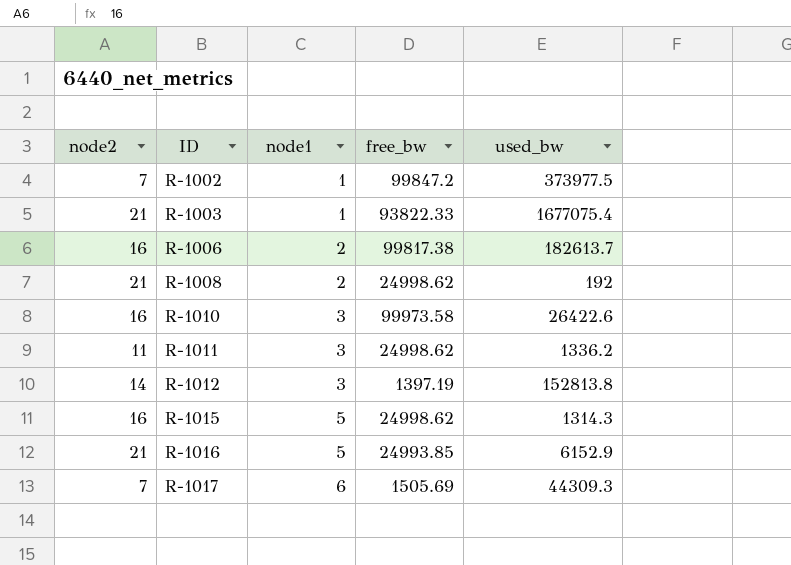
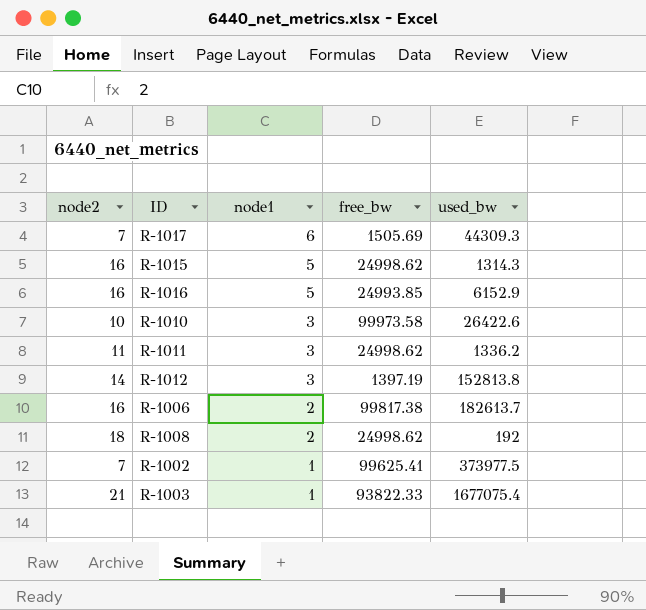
row order: ID ascending -> node1 descending
R-1016 | node2: 21 -> 16
R-1010 | node2: 16 -> 10
R-1008 | node2: 21 -> 18
R-1002 | free_bw: 99847.2 -> 99625.41

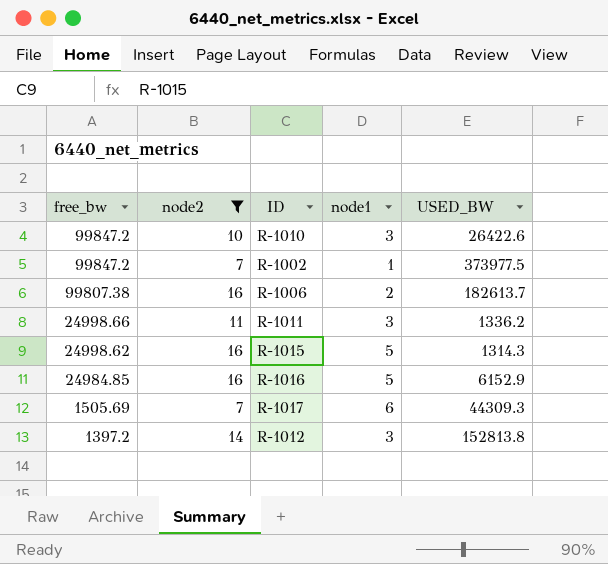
filter: none -> node2 <= 16
row order: node1 descending -> free_bw descending
column free_bw | position: 4 -> 1
column name: used_bw -> USED_BW
R-1010 | free_bw: 99973.58 -> 99847.2
R-1002 | free_bw: 99625.41 -> 99847.2
R-1006 | free_bw: 99817.38 -> 99807.38
R-1011 | free_bw: 24998.62 -> 24998.66
R-1016 | free_bw: 24993.85 -> 24984.85
R-1012 | free_bw: 1397.19 -> 1397.2

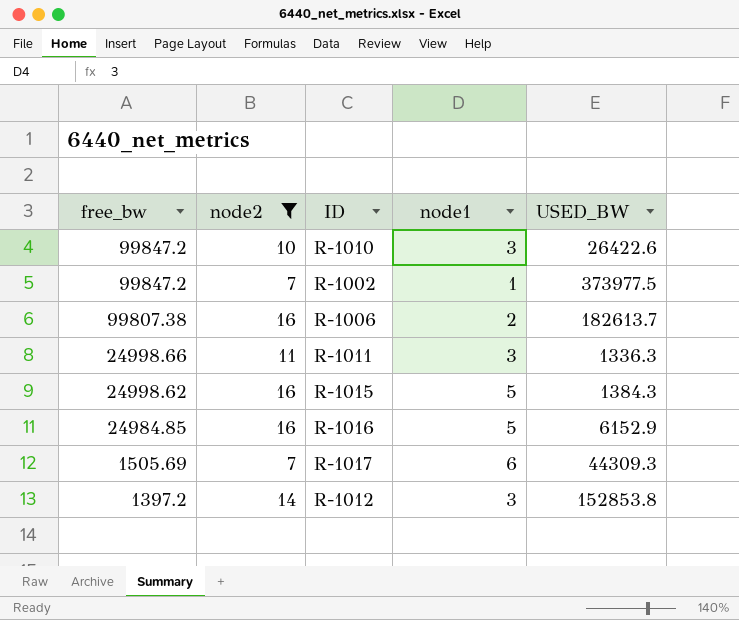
R-1011 | USED_BW: 1336.2 -> 1336.3
R-1015 | USED_BW: 1314.3 -> 1384.3
R-1012 | USED_BW: 152813.8 -> 152853.8

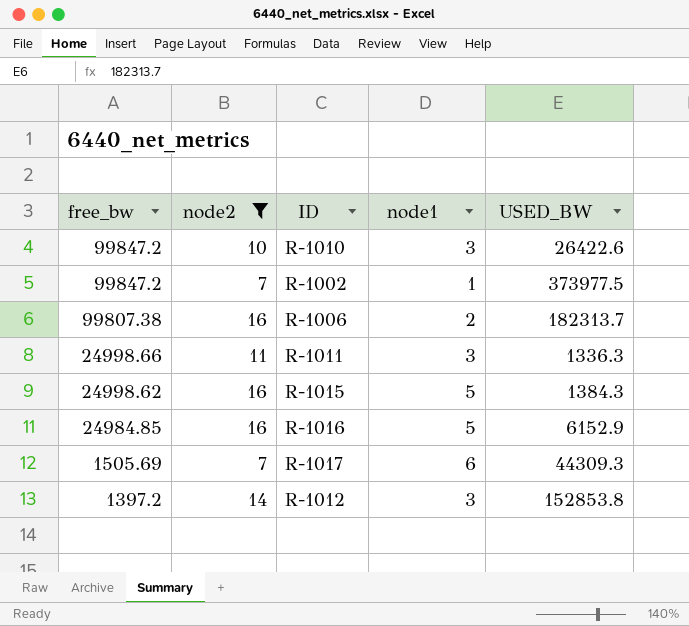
R-1006 | USED_BW: 182613.7 -> 182313.7

